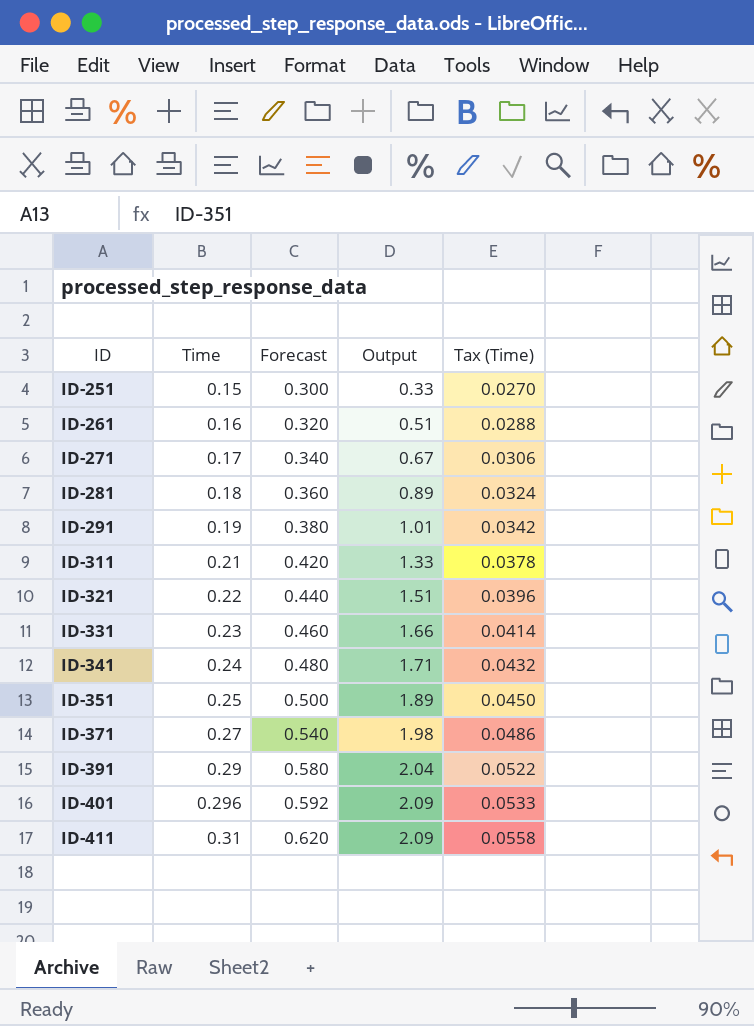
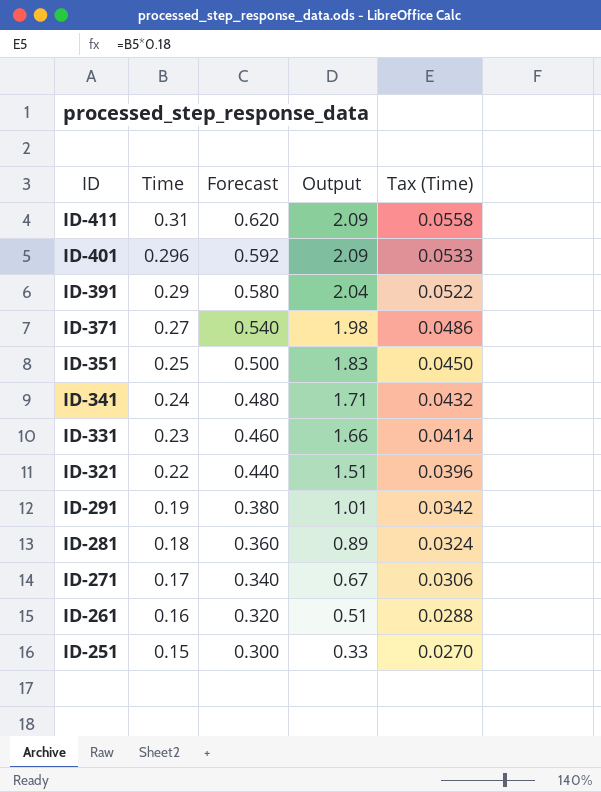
row order: ID ascending -> ID descending
row ID-311: 0.21 | 0.420 | 1.33 | 0.0378 -> none
ID-351 | Output: 1.89 -> 1.83

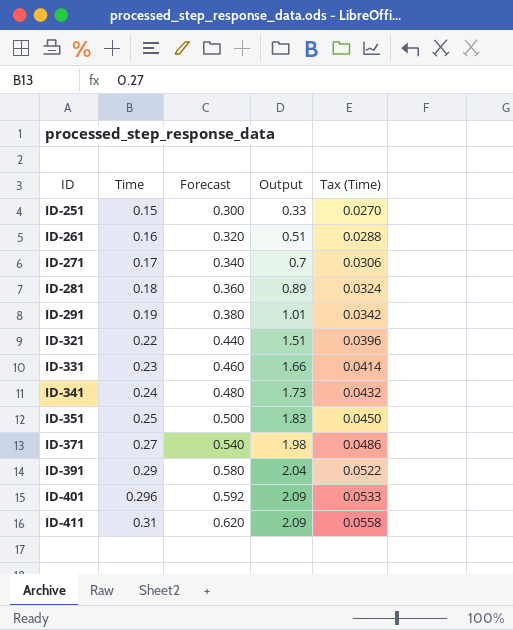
row order: ID descending -> ID ascending
ID-271 | Output: 0.67 -> 0.7
ID-341 | Output: 1.71 -> 1.73

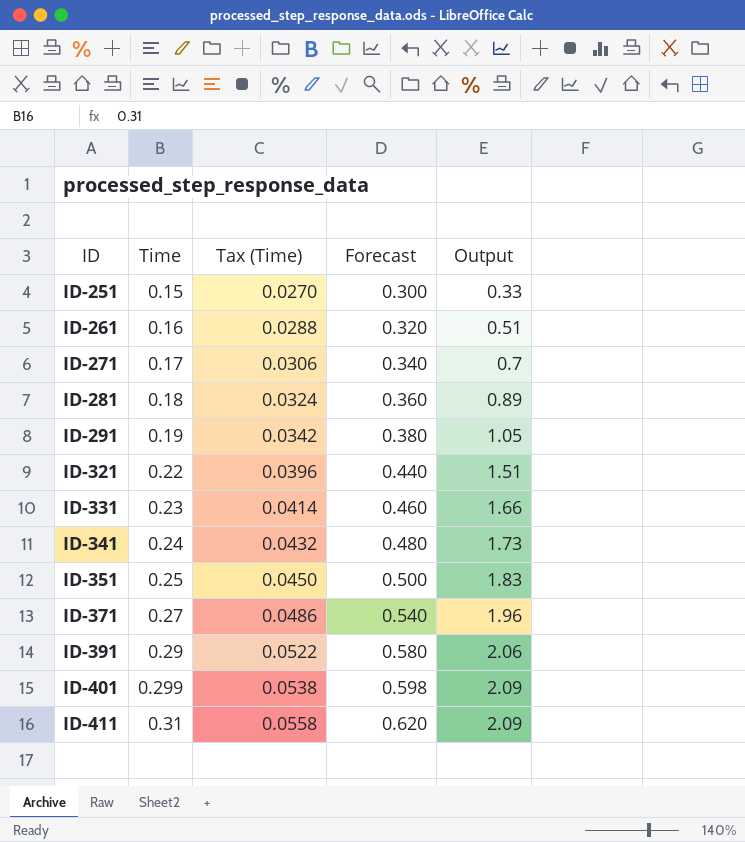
column Tax (Time) | position: 5 -> 3
ID-291 | Output: 1.01 -> 1.05
ID-371 | Output: 1.98 -> 1.96
ID-391 | Output: 2.04 -> 2.06
ID-401 | Time: 0.296 -> 0.299
ID-401 | Tax (Time): 0.0533 -> 0.0538
ID-401 | Forecast: 0.592 -> 0.598

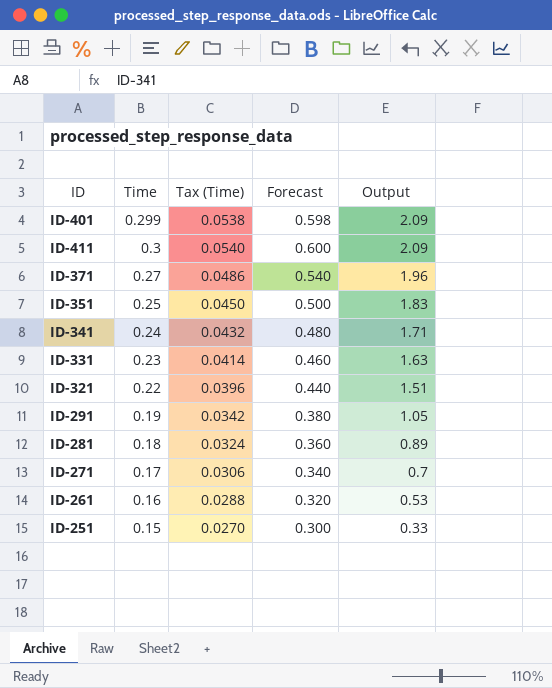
row order: ID ascending -> Output descending
row ID-391: 0.29 | 0.0522 | 0.580 | 2.06 -> none
ID-411 | Time: 0.31 -> 0.3
ID-411 | Tax (Time): 0.0558 -> 0.0540
ID-411 | Forecast: 0.620 -> 0.600
ID-341 | Output: 1.73 -> 1.71
ID-331 | Output: 1.66 -> 1.63
ID-261 | Output: 0.51 -> 0.53

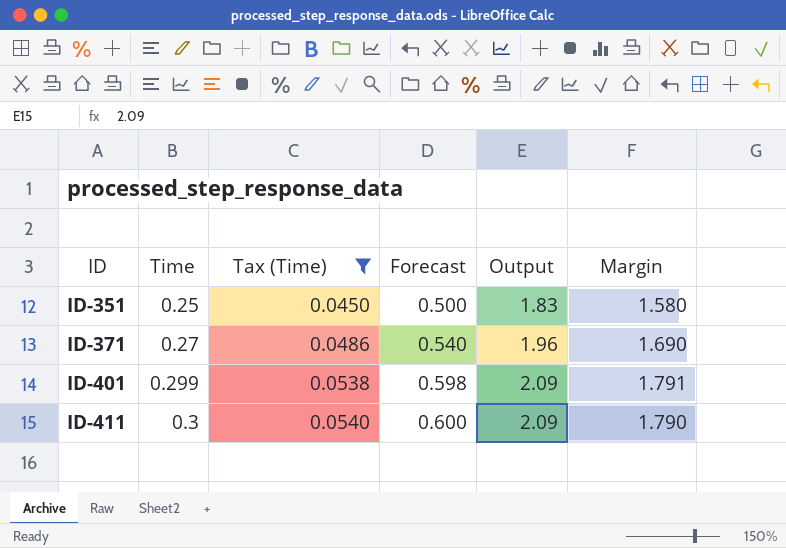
filter: none -> Tax (Time) >= 0.0450
row order: Output descending -> ID ascending
column Margin | formula: none -> [Output] - [Time]

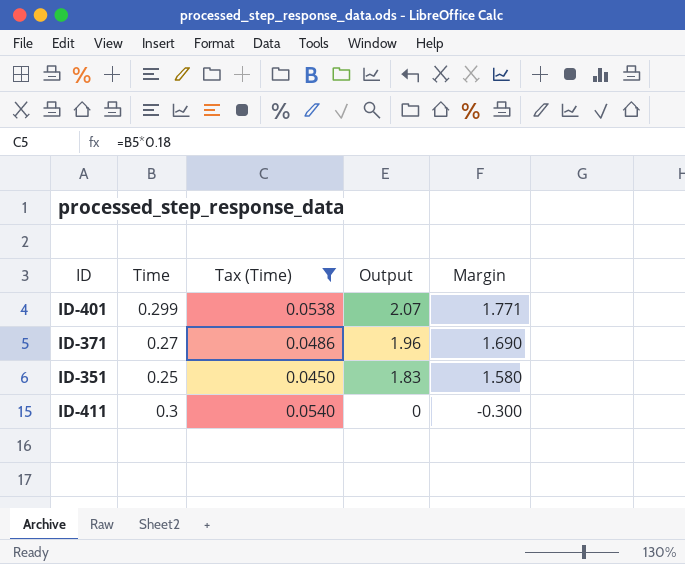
row order: ID ascending -> Output descending
column Forecast | formula: [Time] * 2 -> none
ID-401 | Output: 2.09 -> 2.07
ID-401 | Margin: 1.791 -> 1.771
ID-411 | Output: 2.09 -> 0
ID-411 | Margin: 1.790 -> -0.300

